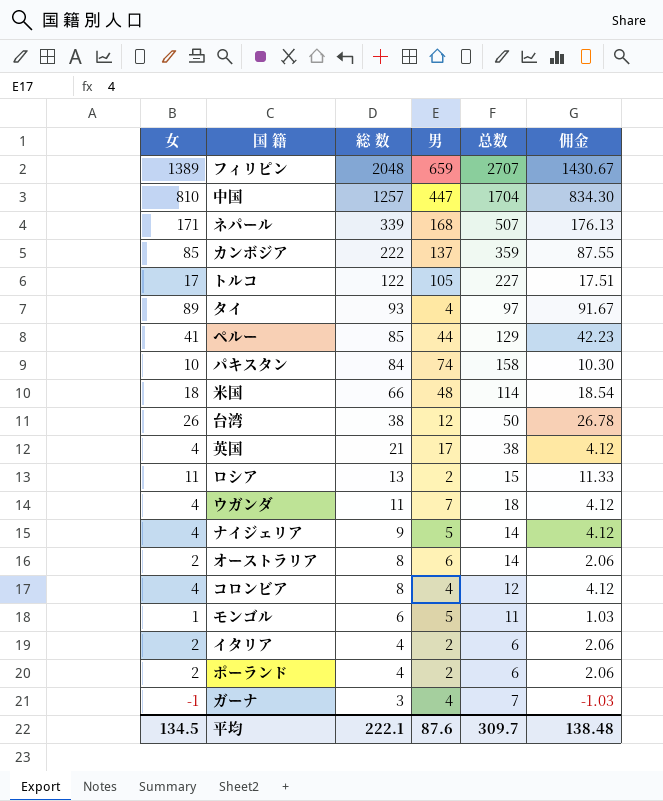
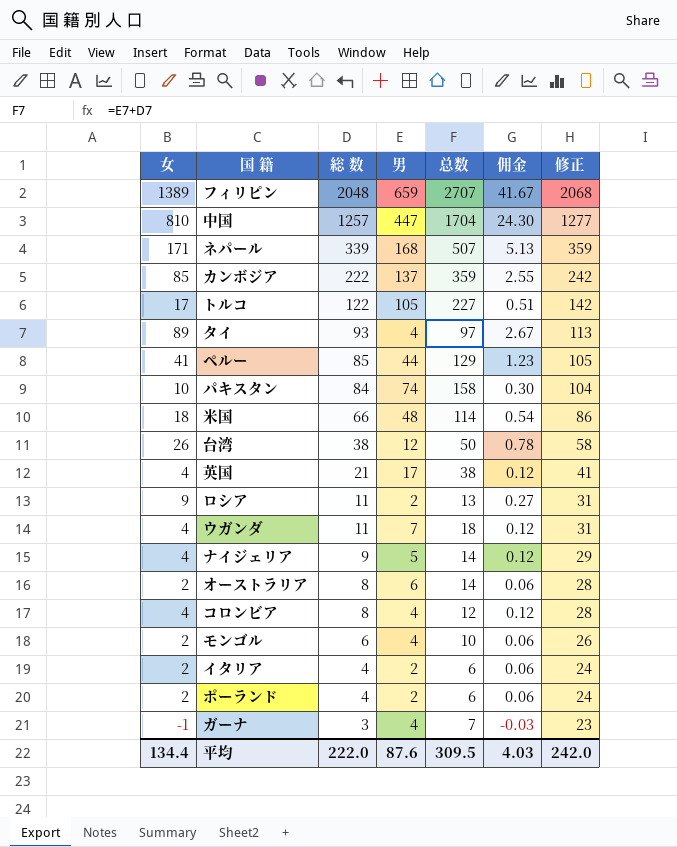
column 佣金 | formula: [女] * 1.03 -> [女] * 0.03
column 修正 | formula: none -> [総 数] + 20
ロシア | 女: 11 -> 9
ロシア | 総 数: 13 -> 11
ロシア | 总数: 15 -> 13
モンゴル | 女: 1 -> 2
モンゴル | 男: 5 -> 4
モンゴル | 总数: 11 -> 10
平均 | 女: 134.5 -> 134.4
平均 | 総 数: 222.1 -> 222.0
平均 | 总数: 309.7 -> 309.5
平均 | 佣金: 138.48 -> 4.03

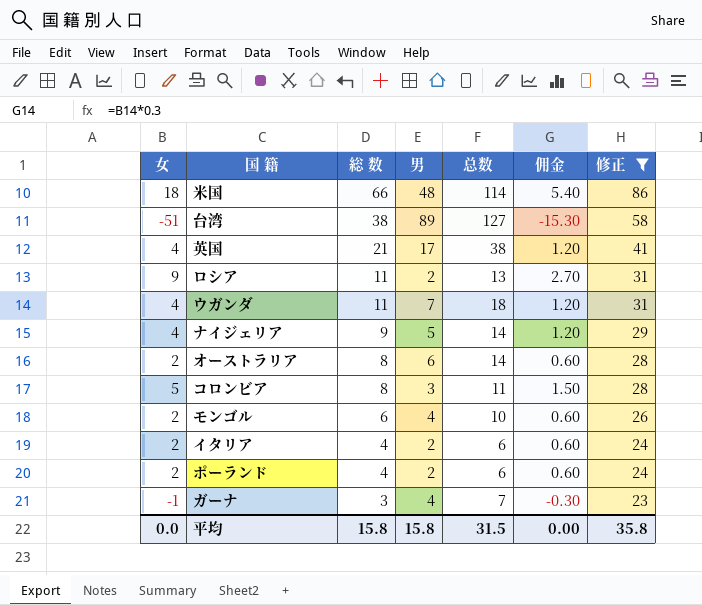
filter: none -> 修正 <= 86
column 佣金 | formula: [女] * 0.03 -> [女] * 0.3
台湾 | 女: 26 -> -51
台湾 | 男: 12 -> 89
台湾 | 总数: 50 -> 127
コロンビア | 女: 4 -> 5
コロンビア | 男: 4 -> 3
コロンビア | 总数: 12 -> 11
平均 | 女: 134.4 -> 0.0
平均 | 総 数: 222.0 -> 15.8
平均 | 男: 87.6 -> 15.8
平均 | 总数: 309.5 -> 31.5
平均 | 佣金: 4.03 -> 0.00
平均 | 修正: 242.0 -> 35.8

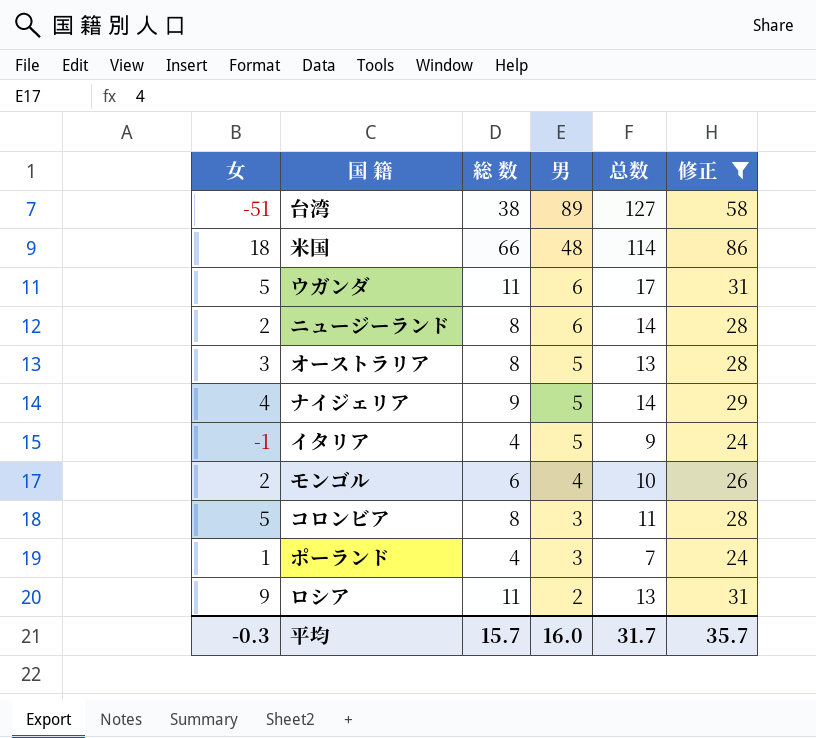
row order: 総 数 descending -> 男 descending
column 佣金 | formula: [女] * 0.3 -> none
row 英国: 4 | 21 | 17 | 38 | 1.20 | 41 -> none
row ガーナ: -1 | 3 | 4 | 7 | -0.30 | 23 -> none
ウガンダ | 女: 4 -> 5
ウガンダ | 男: 7 -> 6
ウガンダ | 总数: 18 -> 17
row ニュージーランド: none -> 2 | 8 | 6 | 14 | 28
オーストラリア | 女: 2 -> 3
オーストラリア | 男: 6 -> 5
オーストラリア | 总数: 14 -> 13
イタリア | 女: 2 -> -1
イタリア | 男: 2 -> 5
イタリア | 总数: 6 -> 9
ポーランド | 女: 2 -> 1
ポーランド | 男: 2 -> 3
ポーランド | 总数: 6 -> 7
平均 | 女: 0.0 -> -0.3
平均 | 総 数: 15.8 -> 15.7
平均 | 男: 15.8 -> 16.0
平均 | 总数: 31.5 -> 31.7
平均 | 修正: 35.8 -> 35.7

